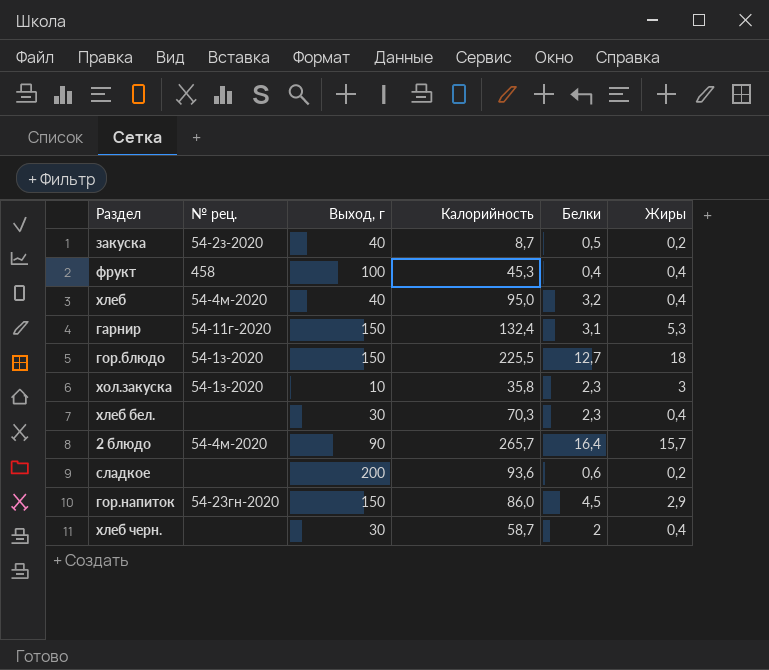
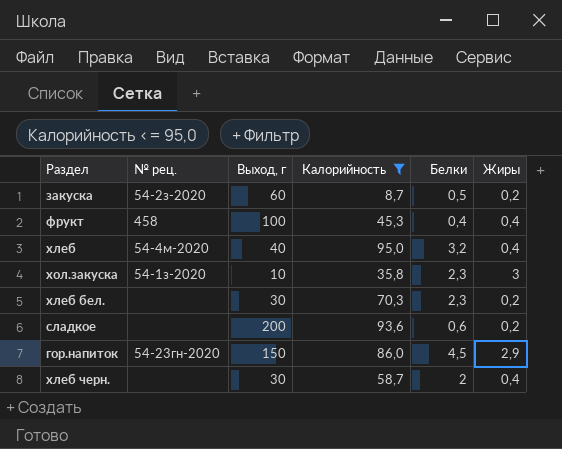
filter: none -> Калорийность <= 95,0
закуска | Выход, г: 40 -> 60
хлеб бел. | Жиры: 0,4 -> 0,2

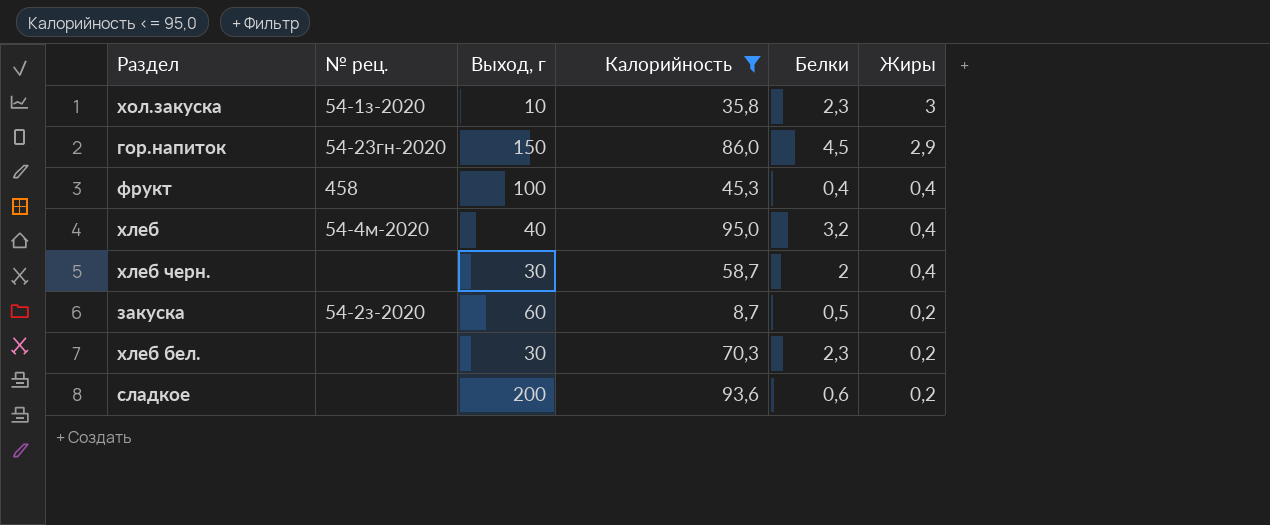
row order: none -> Жиры descending

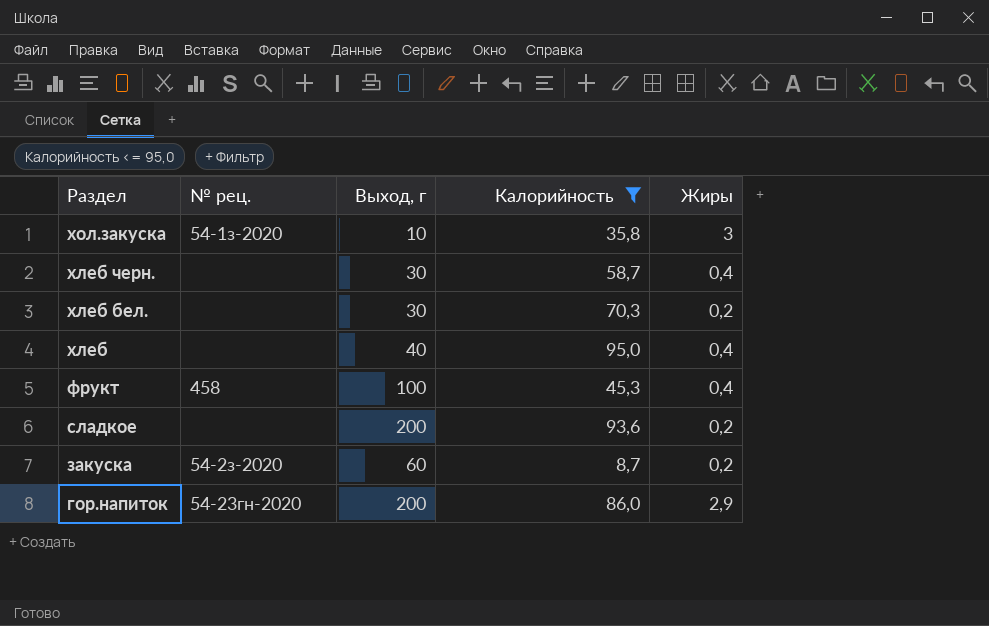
row order: Жиры descending -> Раздел descending
column Белки | position: 5 -> none
хлеб | № рец.: 54-4м-2020 -> none
гор.напиток | Выход, г: 150 -> 200

